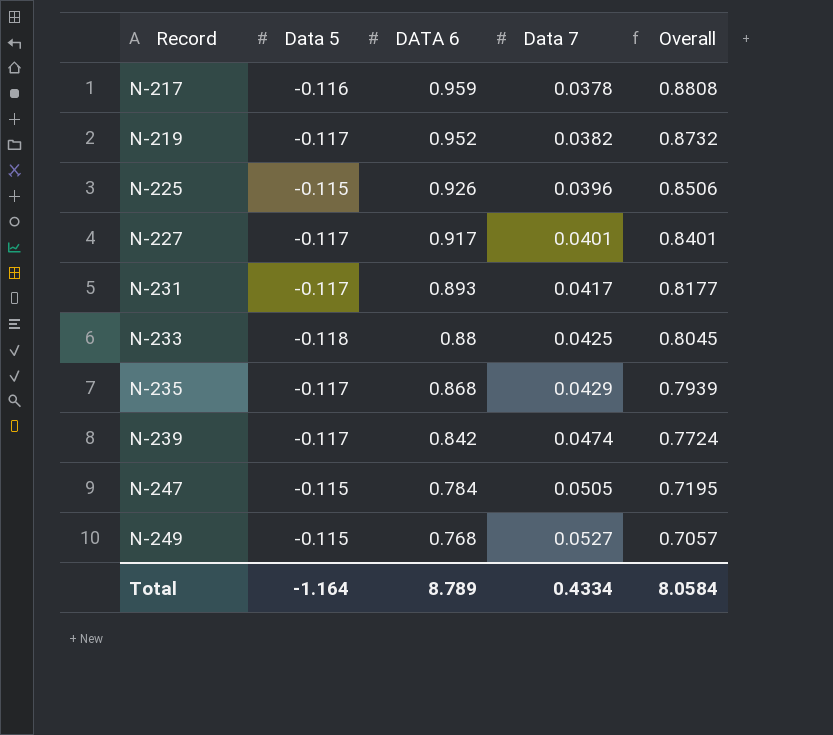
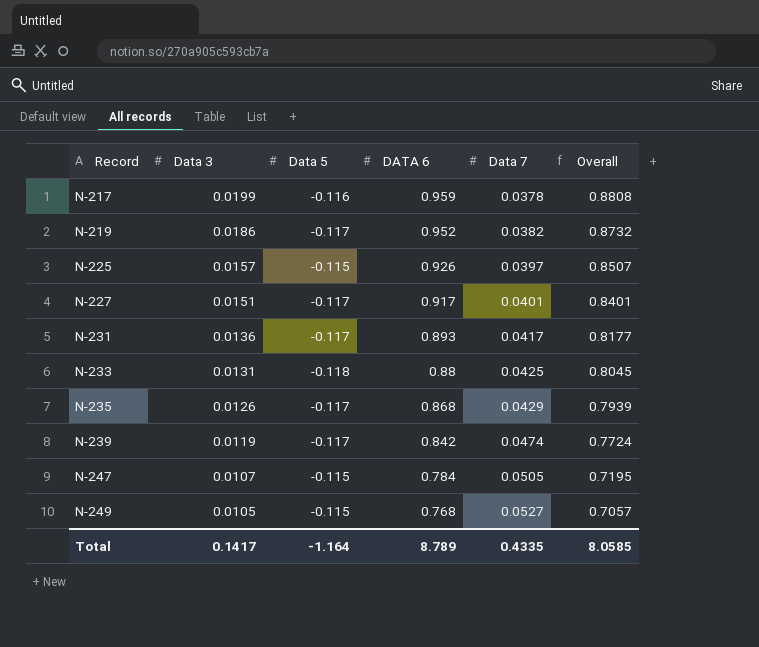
column Data 3 | position: none -> 2
N-225 | Data 7: 0.0396 -> 0.0397
N-225 | Overall: 0.8506 -> 0.8507
Total | Data 7: 0.4334 -> 0.4335
Total | Overall: 8.0584 -> 8.0585

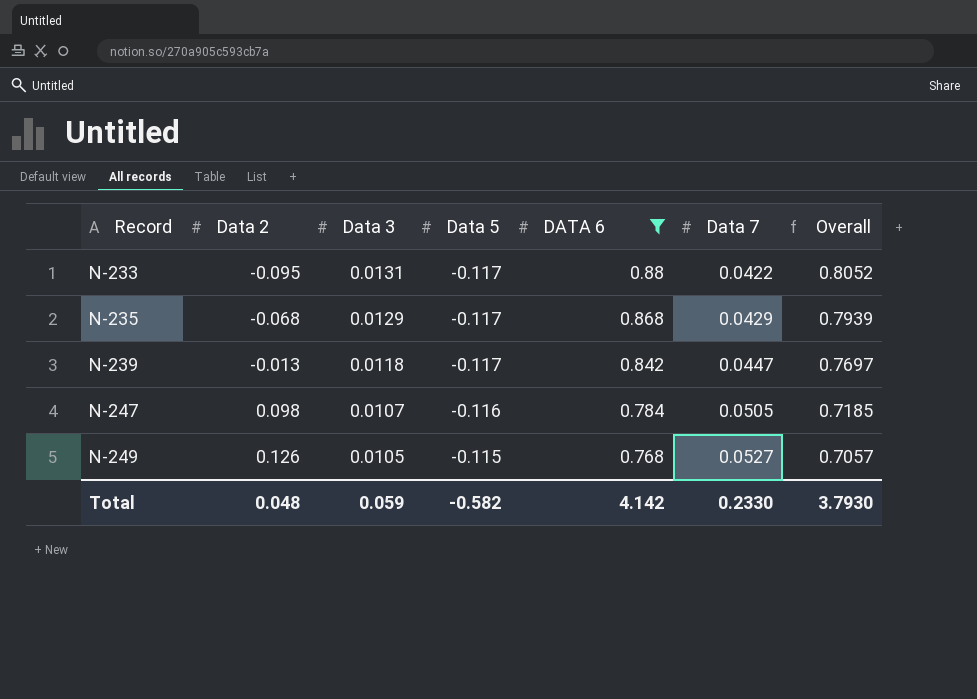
filter: none -> DATA 6 <= 0.88
column Data 2 | position: none -> 2
N-233 | Data 5: -0.118 -> -0.117
N-233 | Data 7: 0.0425 -> 0.0422
N-233 | Overall: 0.8045 -> 0.8052
N-235 | Data 3: 0.0126 -> 0.0129
N-239 | Data 3: 0.0119 -> 0.0118
N-239 | Data 7: 0.0474 -> 0.0447
N-239 | Overall: 0.7724 -> 0.7697
N-247 | Data 5: -0.115 -> -0.116
N-247 | Overall: 0.7195 -> 0.7185
Total | Data 3: 0.1417 -> 0.059
Total | Data 5: -1.164 -> -0.582
Total | DATA 6: 8.789 -> 4.142
Total | Data 7: 0.4335 -> 0.2330
Total | Overall: 8.0585 -> 3.7930

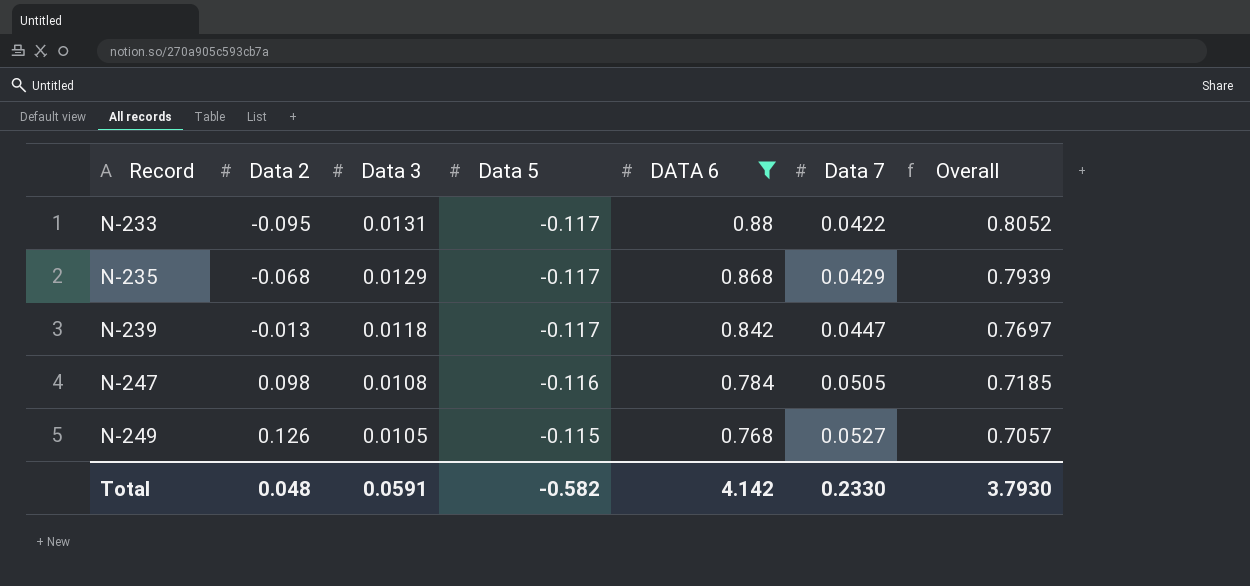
N-247 | Data 3: 0.0107 -> 0.0108
Total | Data 3: 0.059 -> 0.0591

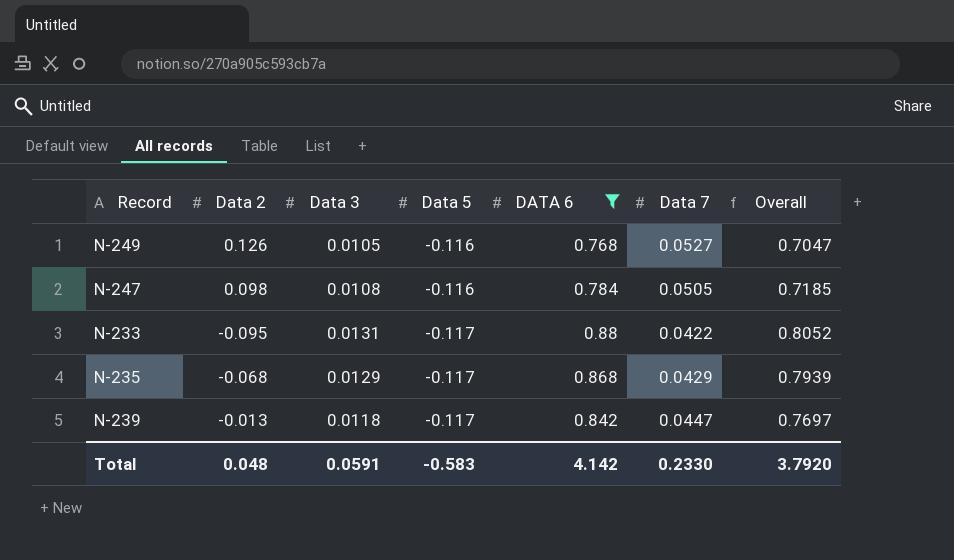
row order: Record ascending -> Data 5 descending
N-249 | Data 5: -0.115 -> -0.116
N-249 | Overall: 0.7057 -> 0.7047
Total | Data 5: -0.582 -> -0.583
Total | Overall: 3.7930 -> 3.7920

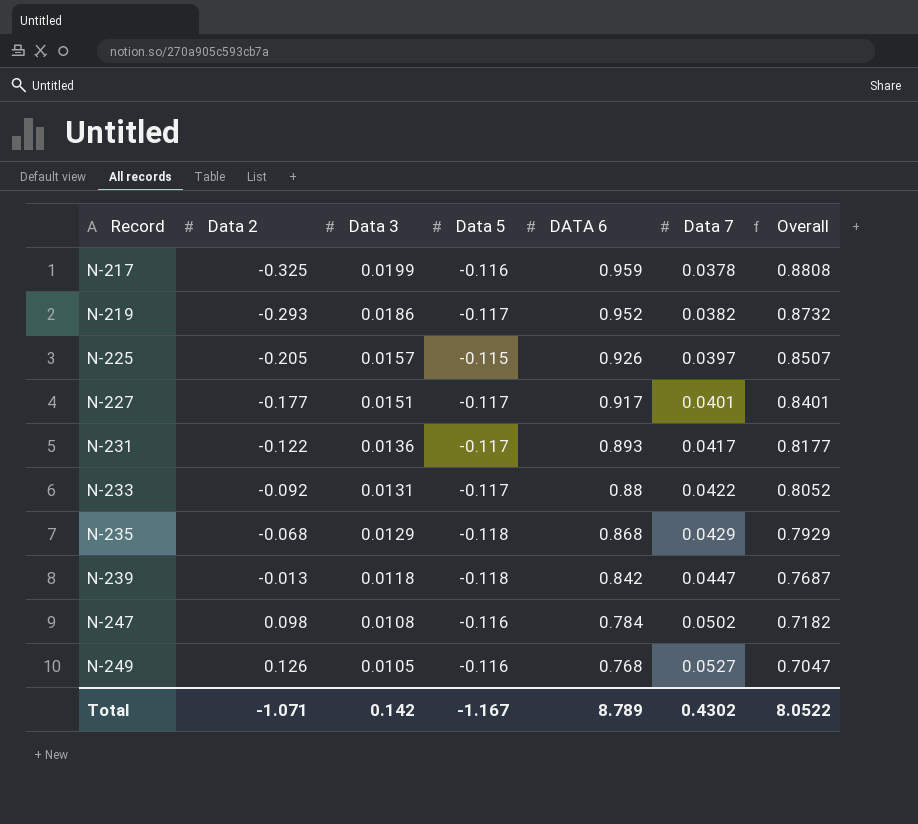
filter: DATA 6 <= 0.88 -> none
row order: Data 5 descending -> Record ascending
N-233 | Data 2: -0.095 -> -0.092
N-235 | Data 5: -0.117 -> -0.118
N-235 | Overall: 0.7939 -> 0.7929
N-239 | Data 5: -0.117 -> -0.118
N-239 | Overall: 0.7697 -> 0.7687
N-247 | Data 7: 0.0505 -> 0.0502
N-247 | Overall: 0.7185 -> 0.7182
Total | Data 2: 0.048 -> -1.071
Total | Data 3: 0.0591 -> 0.142
Total | Data 5: -0.583 -> -1.167
Total | DATA 6: 4.142 -> 8.789
Total | Data 7: 0.2330 -> 0.4302
Total | Overall: 3.7920 -> 8.0522

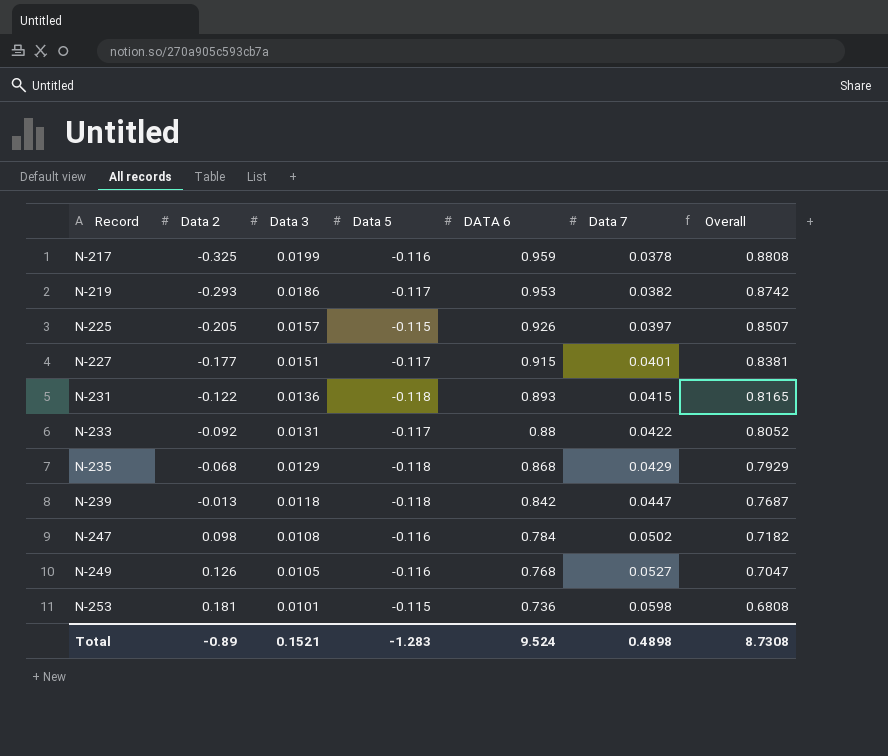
N-219 | DATA 6: 0.952 -> 0.953
N-219 | Overall: 0.8732 -> 0.8742
N-227 | DATA 6: 0.917 -> 0.915
N-227 | Overall: 0.8401 -> 0.8381
N-231 | Data 5: -0.117 -> -0.118
N-231 | Data 7: 0.0417 -> 0.0415
N-231 | Overall: 0.8177 -> 0.8165
row N-253: none -> 0.181 | 0.0101 | -0.115 | 0.736 | 0.0598 | 0.6808
Total | Data 2: -1.071 -> -0.89
Total | Data 3: 0.142 -> 0.1521
Total | Data 5: -1.167 -> -1.283
Total | DATA 6: 8.789 -> 9.524
Total | Data 7: 0.4302 -> 0.4898
Total | Overall: 8.0522 -> 8.7308

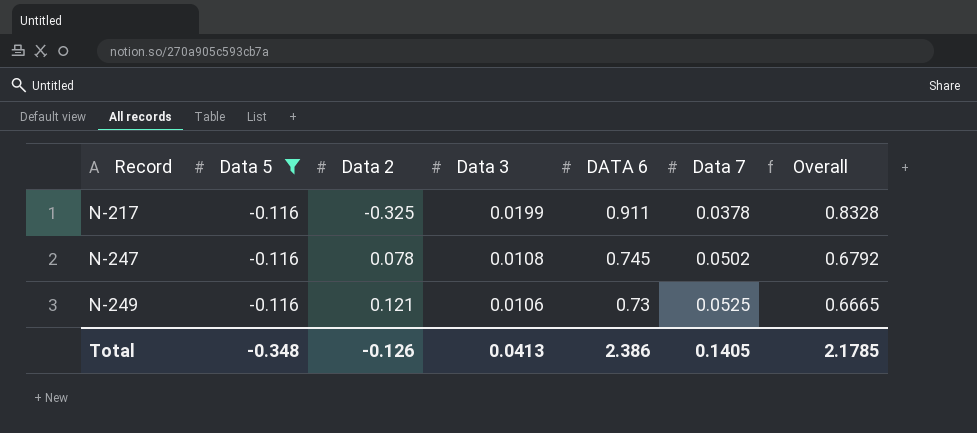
filter: none -> Data 5 = -0.116
column Data 5 | position: 4 -> 2
N-217 | DATA 6: 0.959 -> 0.911
N-217 | Overall: 0.8808 -> 0.8328
N-247 | Data 2: 0.098 -> 0.078
N-247 | DATA 6: 0.784 -> 0.745
N-247 | Overall: 0.7182 -> 0.6792
N-249 | Data 2: 0.126 -> 0.121
N-249 | Data 3: 0.0105 -> 0.0106
N-249 | DATA 6: 0.768 -> 0.73
N-249 | Data 7: 0.0527 -> 0.0525
N-249 | Overall: 0.7047 -> 0.6665
Total | Data 5: -1.283 -> -0.348
Total | Data 2: -0.89 -> -0.126
Total | Data 3: 0.1521 -> 0.0413
Total | DATA 6: 9.524 -> 2.386
Total | Data 7: 0.4898 -> 0.1405
Total | Overall: 8.7308 -> 2.1785

